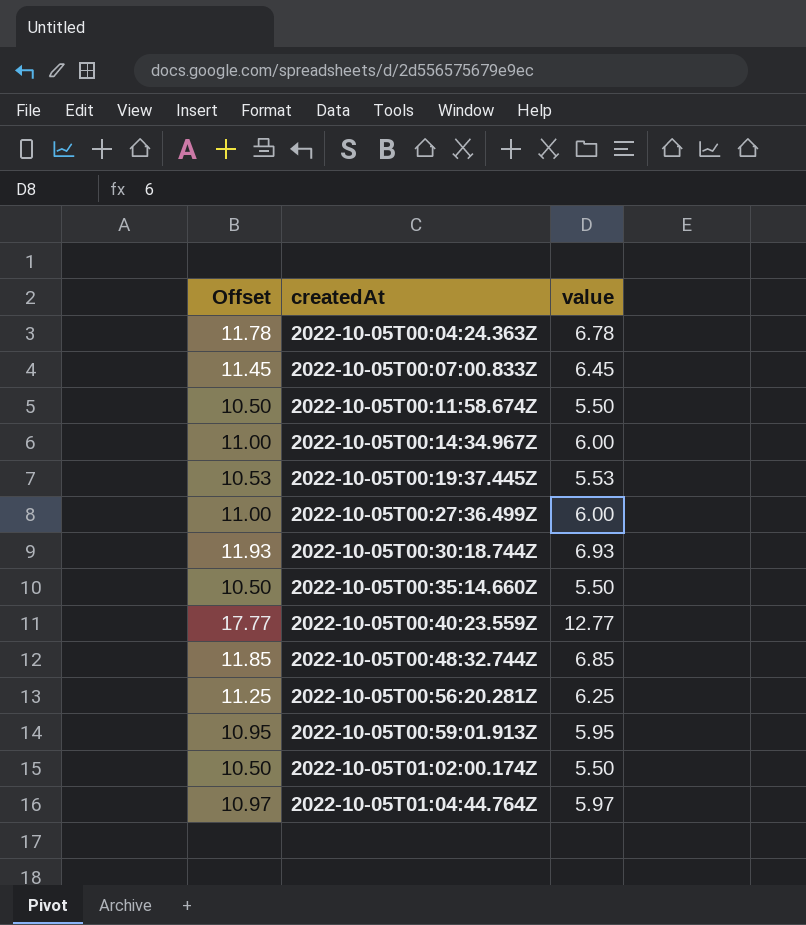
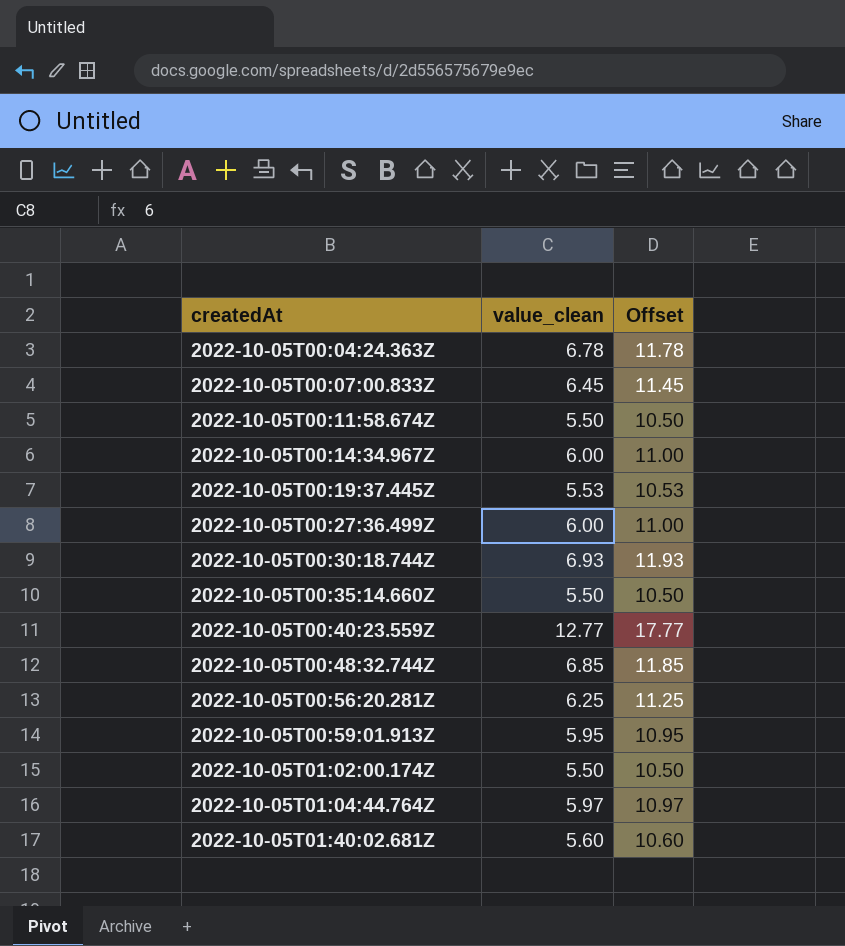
column name: value -> value_clean
column Offset | position: 1 -> 3
row 2022-10-05T01:40:02.681Z: none -> 5.60 | 10.60

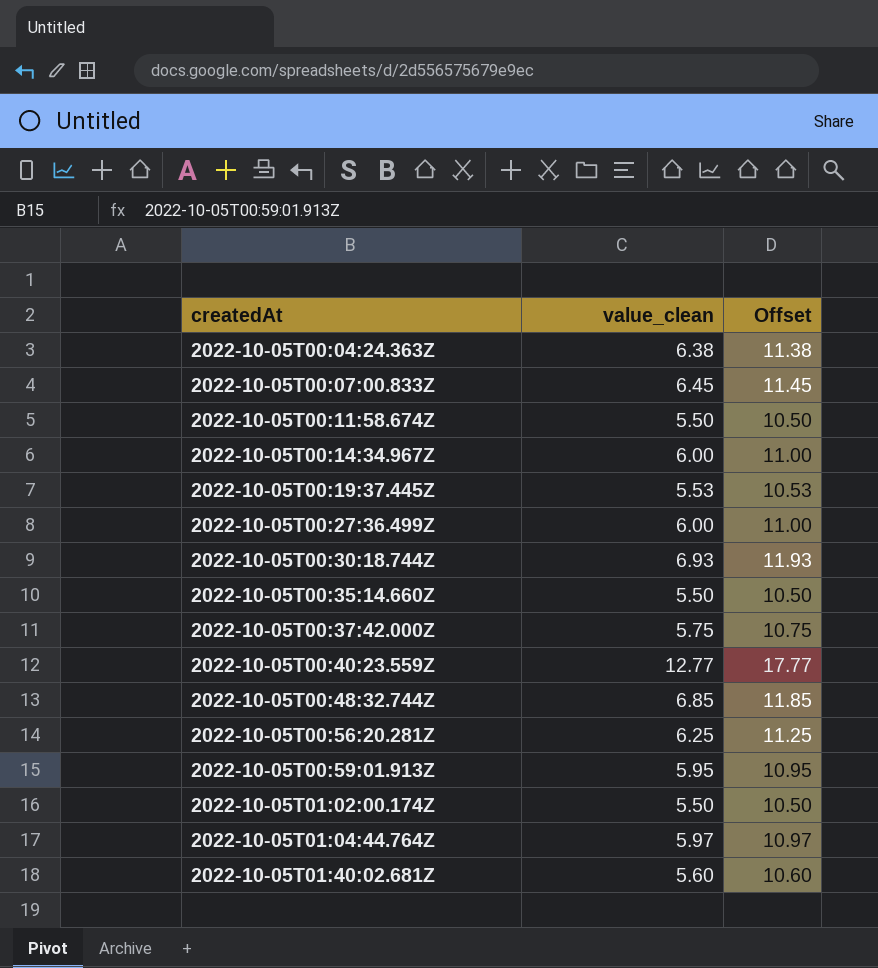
2022-10-05T00:04:24.363Z | value_clean: 6.78 -> 6.38
2022-10-05T00:04:24.363Z | Offset: 11.78 -> 11.38
row 2022-10-05T00:37:42.000Z: none -> 5.75 | 10.75

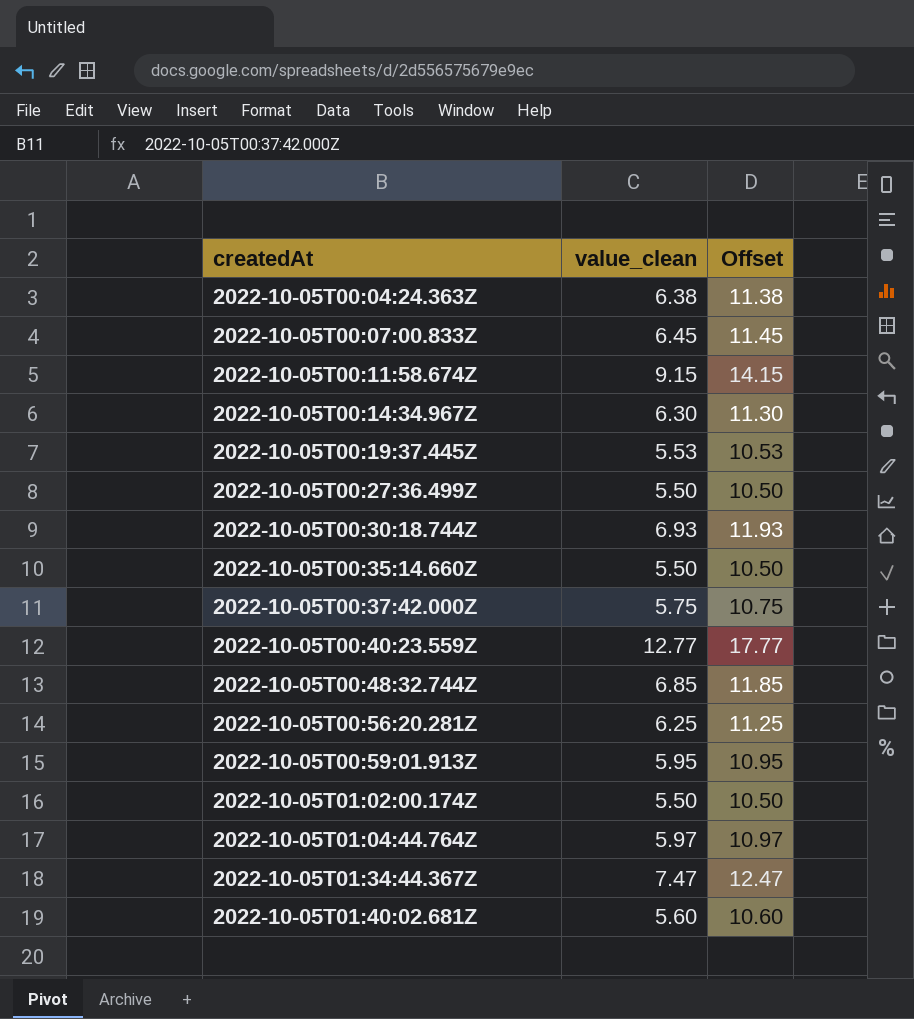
2022-10-05T00:11:58.674Z | value_clean: 5.50 -> 9.15
2022-10-05T00:11:58.674Z | Offset: 10.50 -> 14.15
2022-10-05T00:14:34.967Z | value_clean: 6.00 -> 6.30
2022-10-05T00:14:34.967Z | Offset: 11.00 -> 11.30
2022-10-05T00:27:36.499Z | value_clean: 6.00 -> 5.50
2022-10-05T00:27:36.499Z | Offset: 11.00 -> 10.50
row 2022-10-05T01:34:44.367Z: none -> 7.47 | 12.47

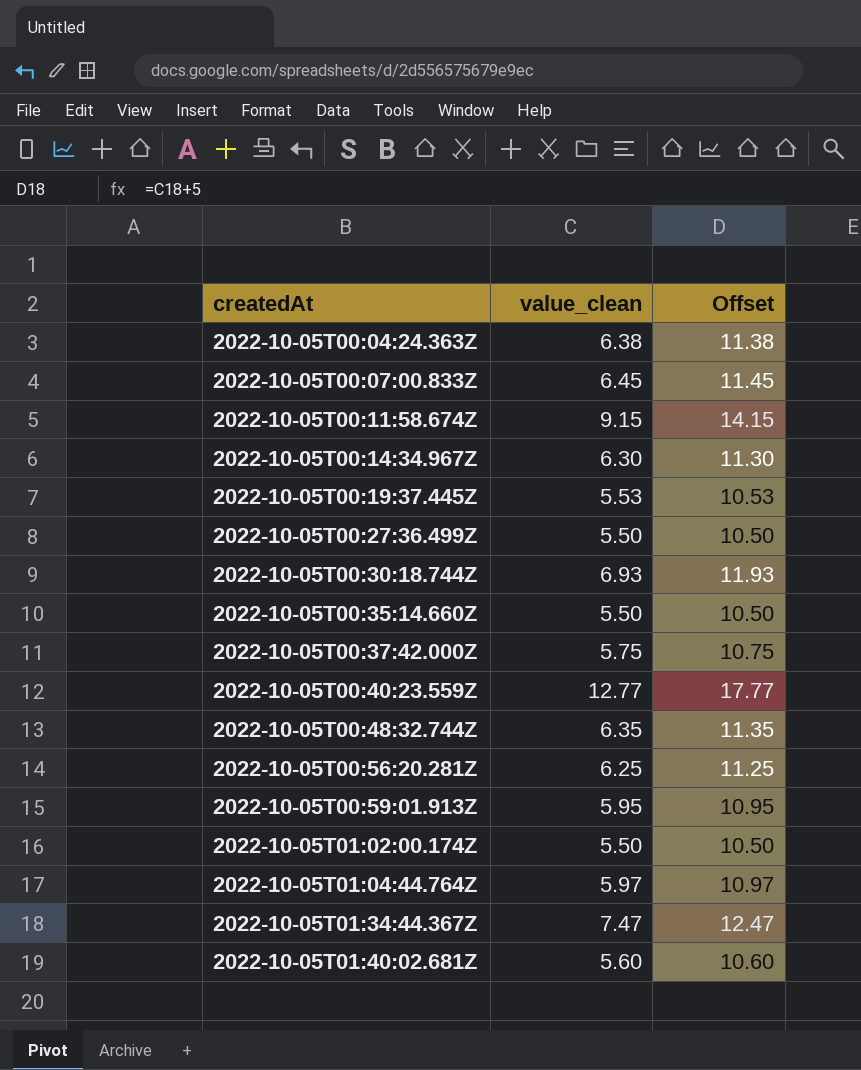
2022-10-05T00:48:32.744Z | value_clean: 6.85 -> 6.35
2022-10-05T00:48:32.744Z | Offset: 11.85 -> 11.35

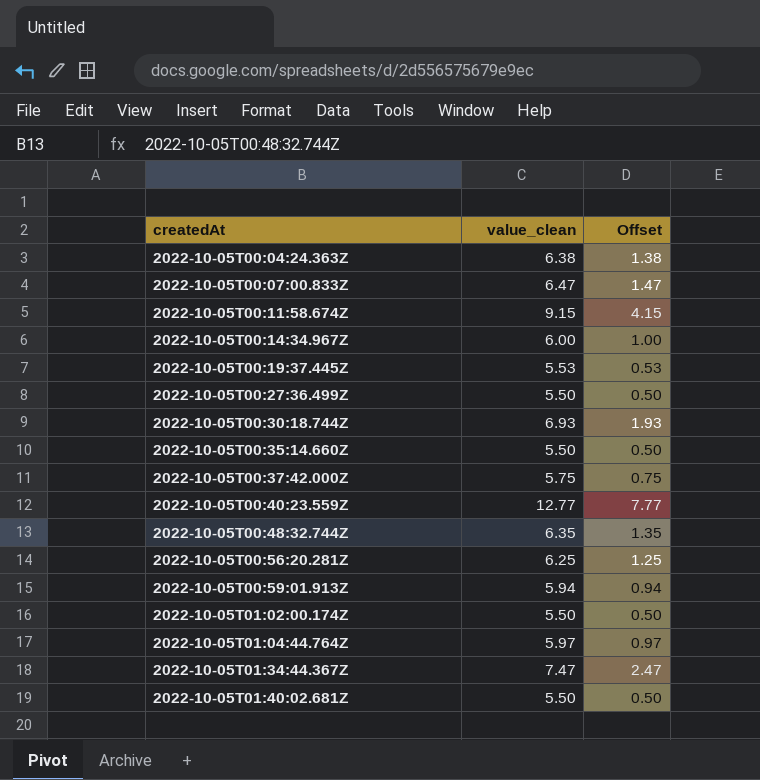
column Offset | formula: [value_clean] + 5 -> [value_clean] - 5
2022-10-05T00:07:00.833Z | value_clean: 6.45 -> 6.47
2022-10-05T00:14:34.967Z | value_clean: 6.30 -> 6.00
2022-10-05T00:59:01.913Z | value_clean: 5.95 -> 5.94
2022-10-05T01:40:02.681Z | value_clean: 5.60 -> 5.50

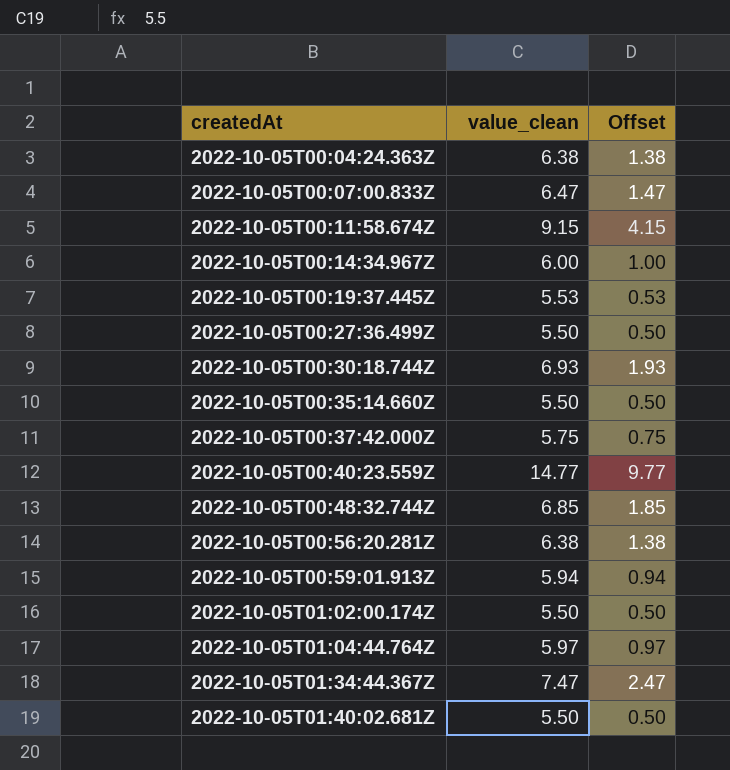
2022-10-05T00:40:23.559Z | value_clean: 12.77 -> 14.77
2022-10-05T00:40:23.559Z | Offset: 7.77 -> 9.77
2022-10-05T00:48:32.744Z | value_clean: 6.35 -> 6.85
2022-10-05T00:48:32.744Z | Offset: 1.35 -> 1.85
2022-10-05T00:56:20.281Z | value_clean: 6.25 -> 6.38
2022-10-05T00:56:20.281Z | Offset: 1.25 -> 1.38

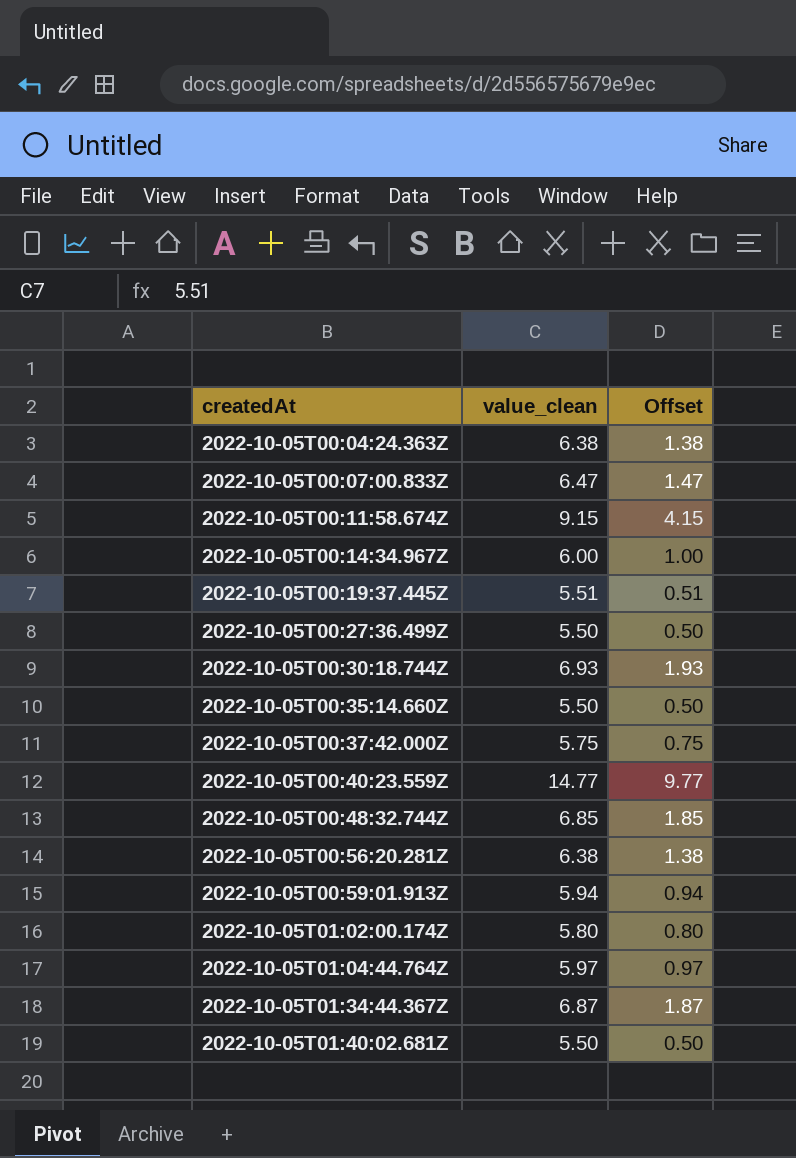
2022-10-05T00:19:37.445Z | value_clean: 5.53 -> 5.51
2022-10-05T00:19:37.445Z | Offset: 0.53 -> 0.51
2022-10-05T01:02:00.174Z | value_clean: 5.50 -> 5.80
2022-10-05T01:02:00.174Z | Offset: 0.50 -> 0.80
2022-10-05T01:34:44.367Z | value_clean: 7.47 -> 6.87
2022-10-05T01:34:44.367Z | Offset: 2.47 -> 1.87

